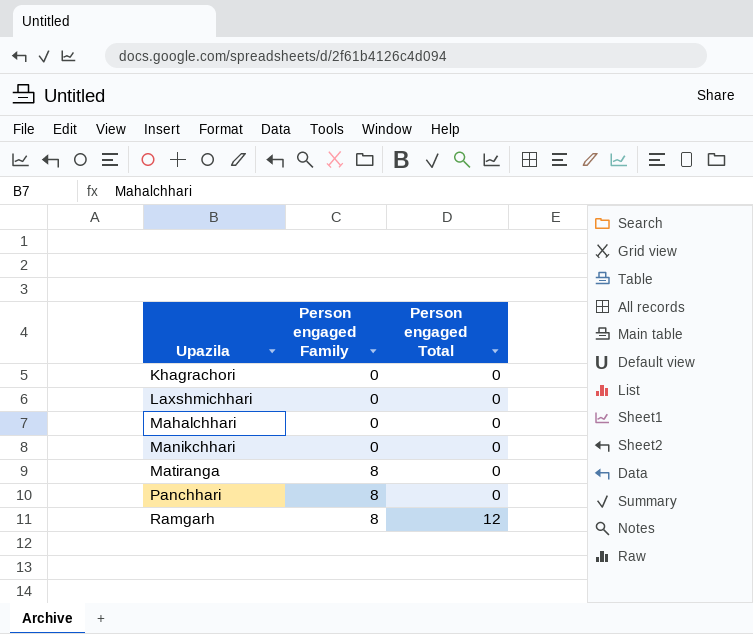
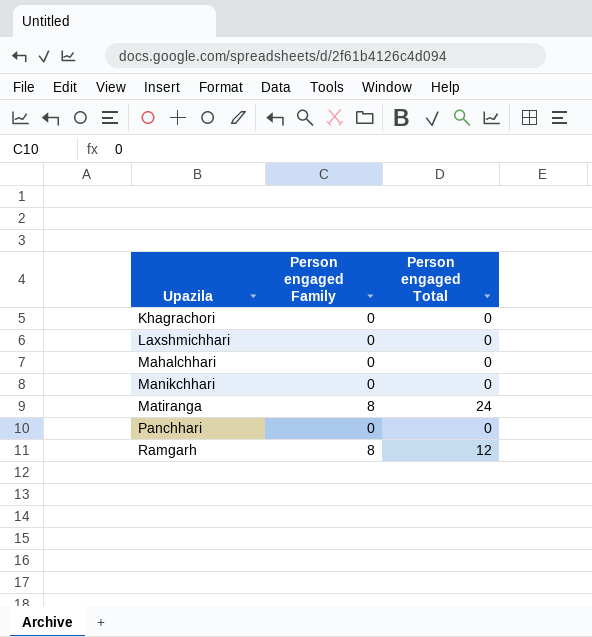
Matiranga | Person engaged Total: 0 -> 24
Panchhari | Person engaged Family: 8 -> 0

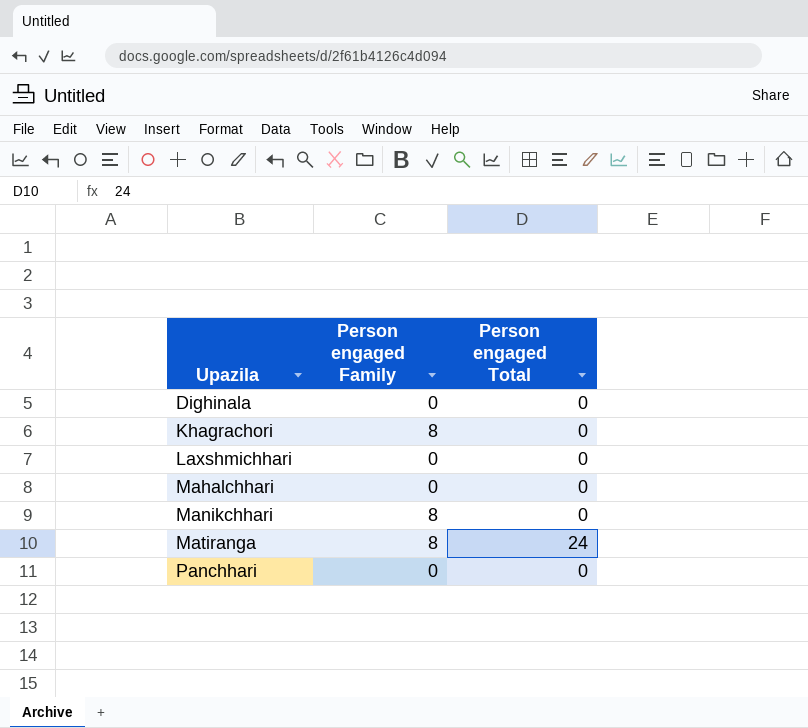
row Ramgarh: 8 | 12 -> none
row Dighinala: none -> 0 | 0
Khagrachori | Person engaged Family: 0 -> 8
Manikchhari | Person engaged Family: 0 -> 8

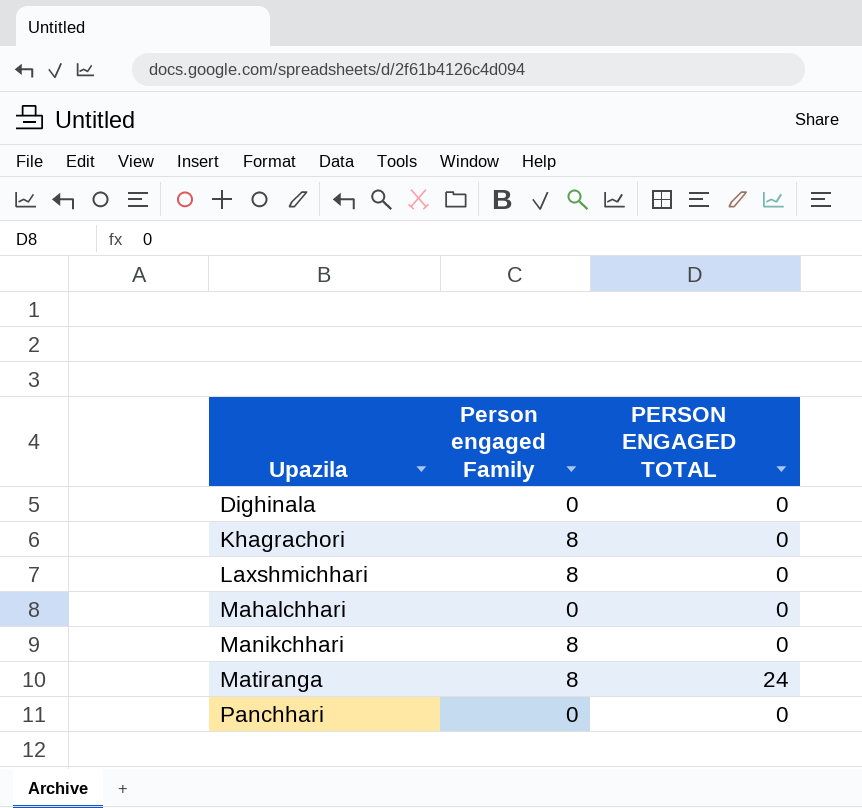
column name: Person engaged Total -> PERSON ENGAGED TOTAL
Laxshmichhari | Person engaged Family: 0 -> 8

